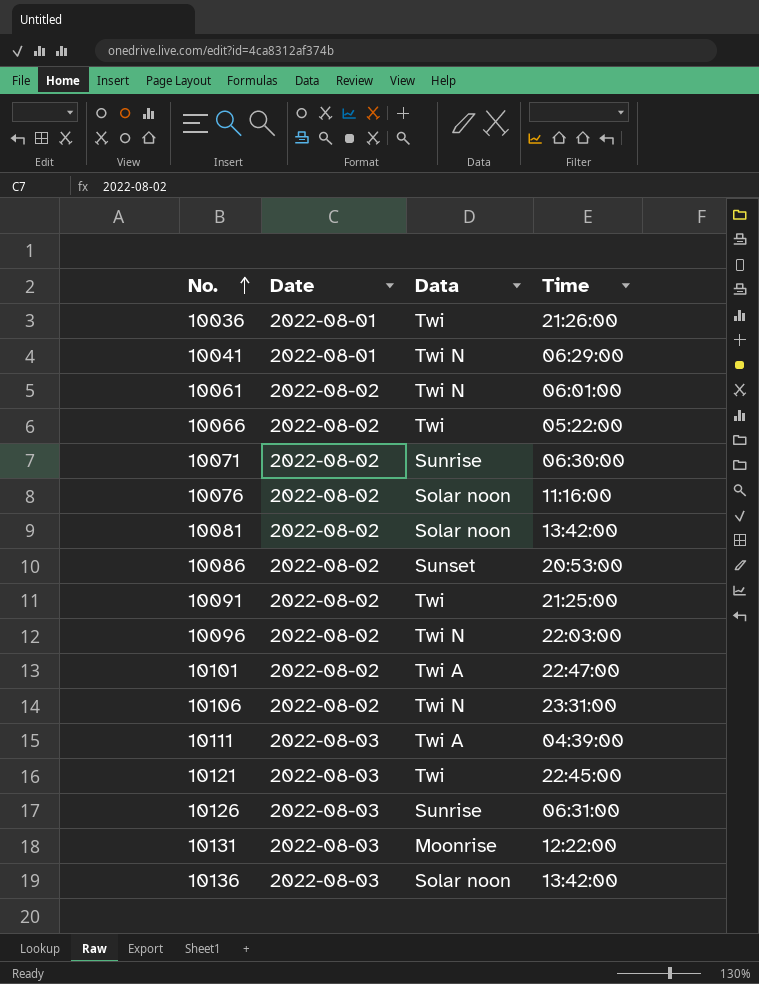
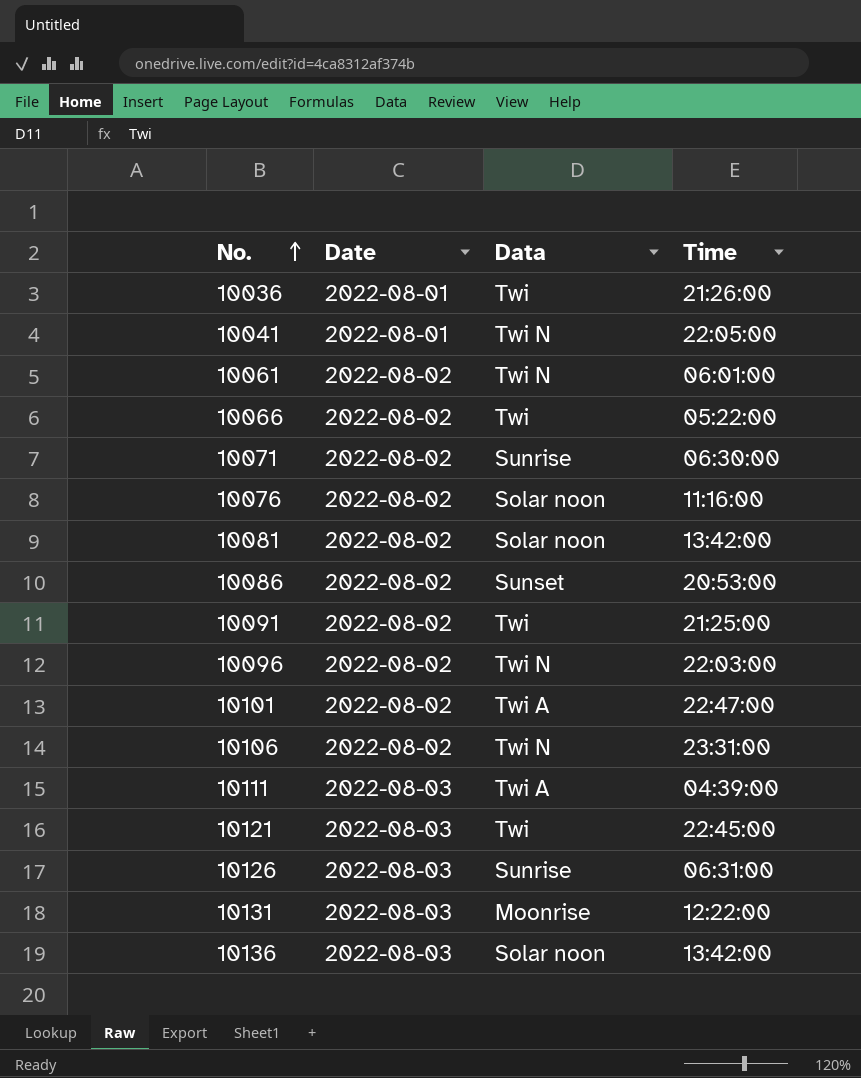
10041 | Time: 06:29:00 -> 22:05:00

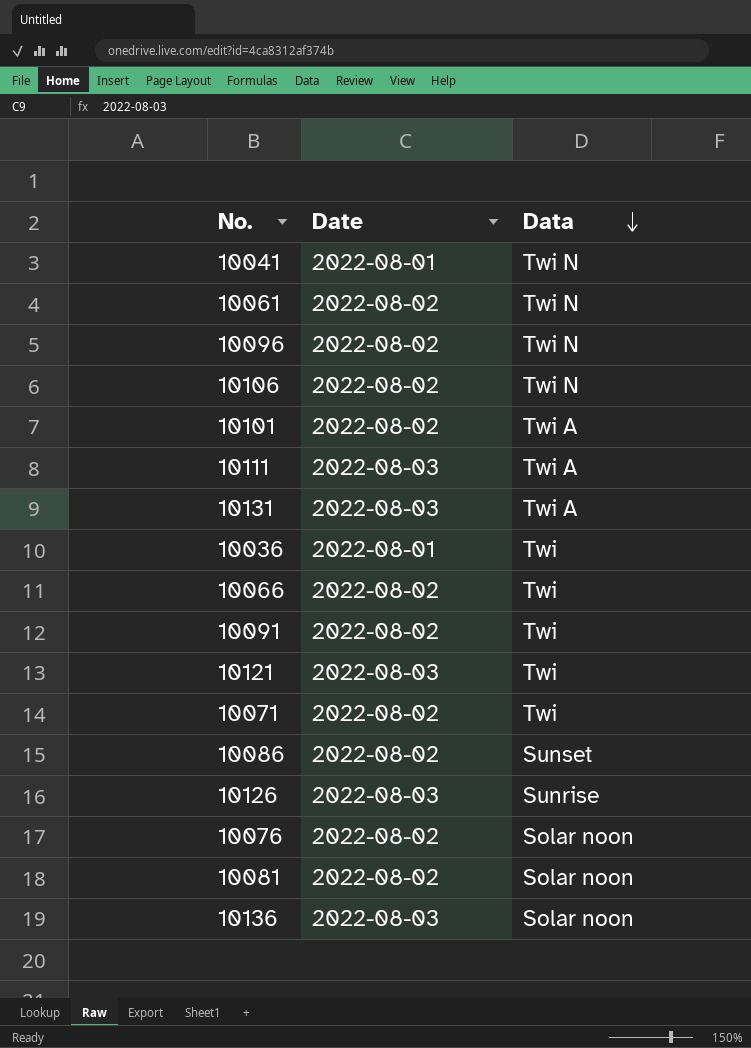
row order: No. ascending -> Data descending
column Time | position: 4 -> none
10131 | Data: Moonrise -> Twi A
10071 | Data: Sunrise -> Twi

